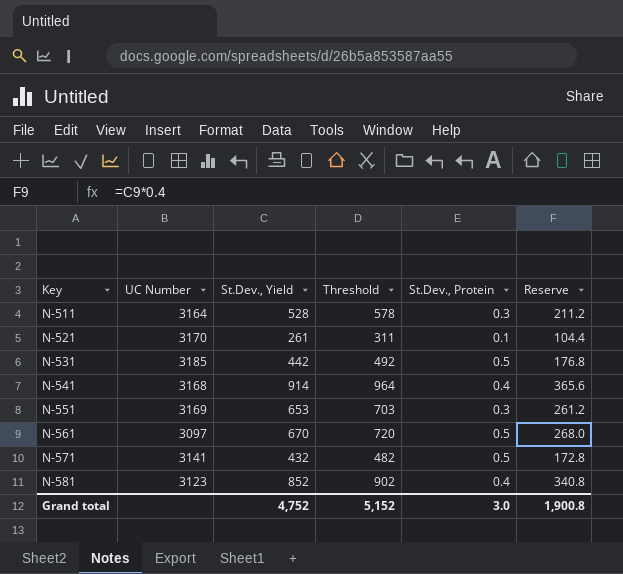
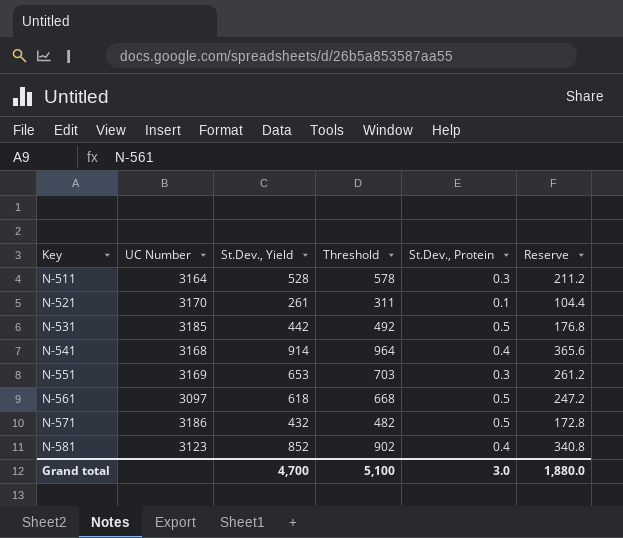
N-561 | St.Dev., Yield: 670 -> 618
N-561 | Threshold: 720 -> 668
N-561 | Reserve: 268.0 -> 247.2
N-571 | UC Number: 3141 -> 3186
Grand total | St.Dev., Yield: 4,752 -> 4,700
Grand total | Threshold: 5,152 -> 5,100
Grand total | Reserve: 1,900.8 -> 1,880.0

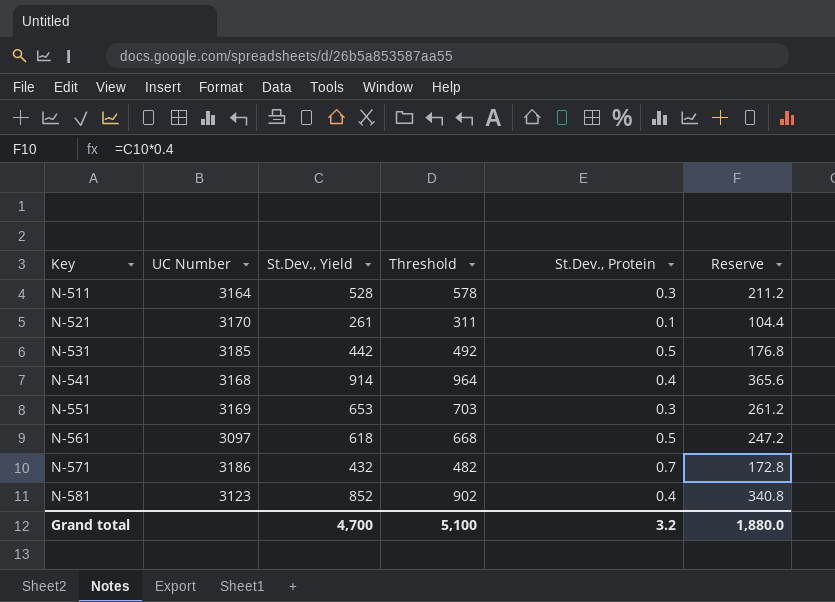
N-571 | St.Dev., Protein: 0.5 -> 0.7
Grand total | St.Dev., Protein: 3.0 -> 3.2

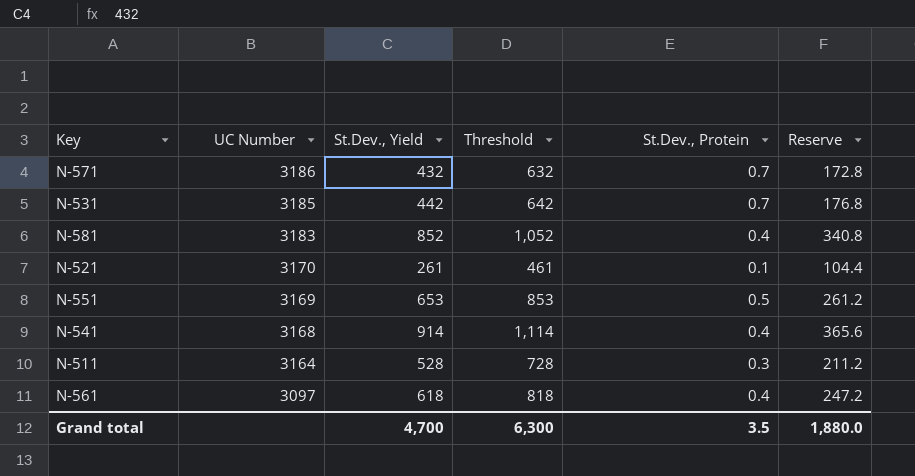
row order: Key ascending -> UC Number descending
column Threshold | formula: [St.Dev., Yield] + 50 -> [St.Dev., Yield] + 200
N-531 | St.Dev., Protein: 0.5 -> 0.7
N-581 | UC Number: 3123 -> 3183
N-551 | St.Dev., Protein: 0.3 -> 0.5
N-561 | St.Dev., Protein: 0.5 -> 0.4
Grand total | Threshold: 5,100 -> 6,300
Grand total | St.Dev., Protein: 3.2 -> 3.5

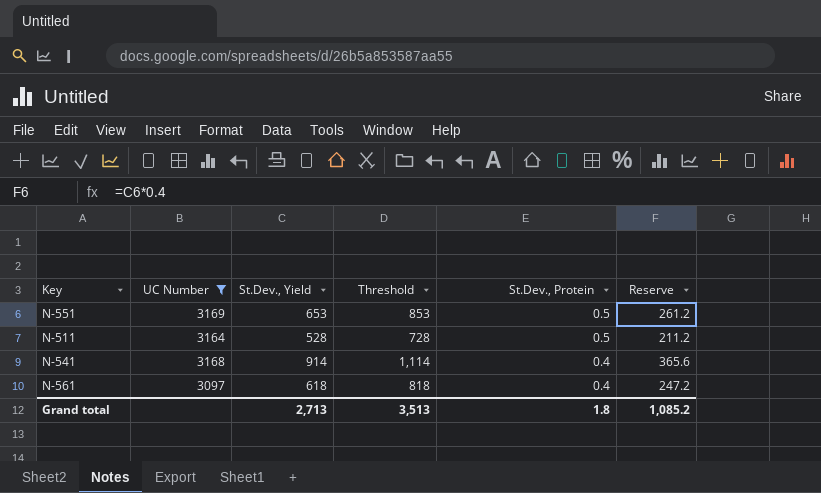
filter: none -> UC Number <= 3169
row order: UC Number descending -> St.Dev., Protein descending
N-511 | St.Dev., Protein: 0.3 -> 0.5
Grand total | St.Dev., Yield: 4,700 -> 2,713
Grand total | Threshold: 6,300 -> 3,513
Grand total | St.Dev., Protein: 3.5 -> 1.8
Grand total | Reserve: 1,880.0 -> 1,085.2

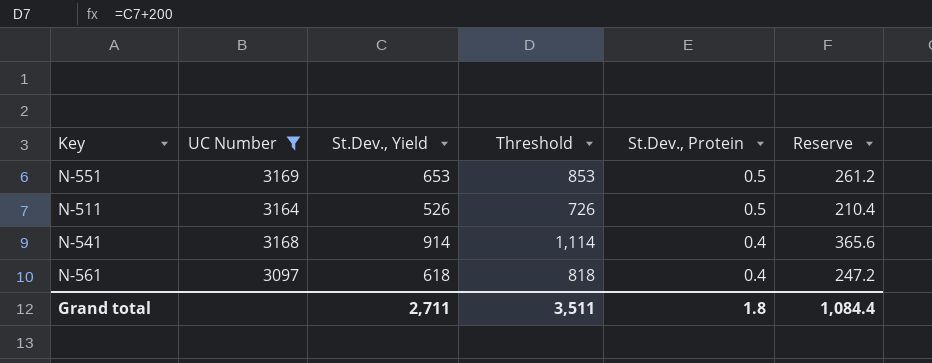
N-511 | St.Dev., Yield: 528 -> 526
N-511 | Threshold: 728 -> 726
N-511 | Reserve: 211.2 -> 210.4
Grand total | St.Dev., Yield: 2,713 -> 2,711
Grand total | Threshold: 3,513 -> 3,511
Grand total | Reserve: 1,085.2 -> 1,084.4

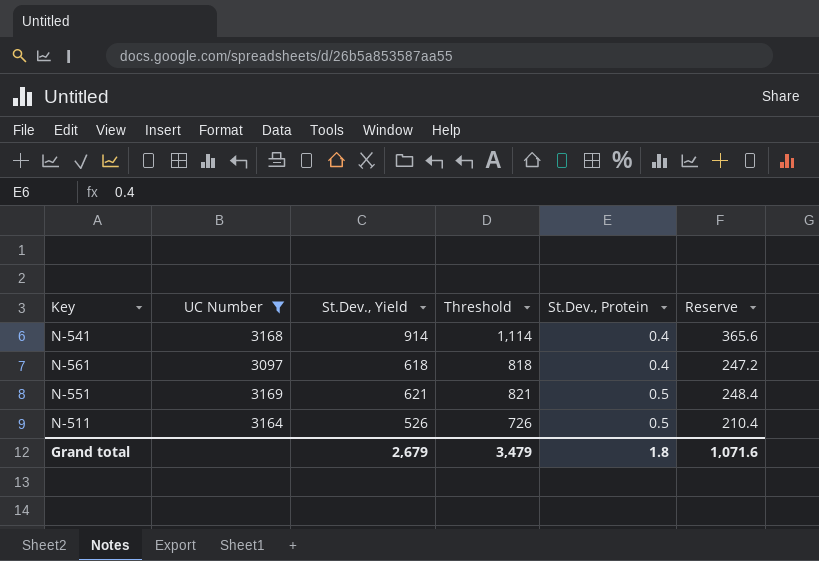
row order: St.Dev., Protein descending -> St.Dev., Protein ascending
N-551 | St.Dev., Yield: 653 -> 621
N-551 | Threshold: 853 -> 821
N-551 | Reserve: 261.2 -> 248.4
Grand total | St.Dev., Yield: 2,711 -> 2,679
Grand total | Threshold: 3,511 -> 3,479
Grand total | Reserve: 1,084.4 -> 1,071.6

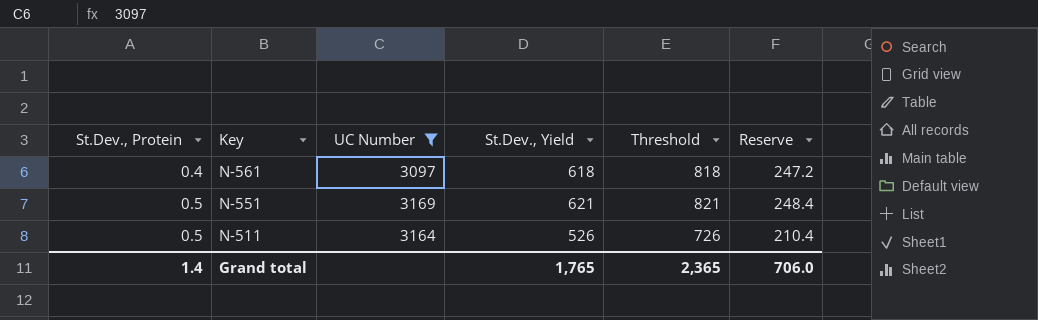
column St.Dev., Protein | position: 5 -> 1
row N-541: 3168 | 914 | 1,114 | 0.4 | 365.6 -> none
Grand total | St.Dev., Protein: 1.8 -> 1.4
Grand total | St.Dev., Yield: 2,679 -> 1,765
Grand total | Threshold: 3,479 -> 2,365
Grand total | Reserve: 1,071.6 -> 706.0

